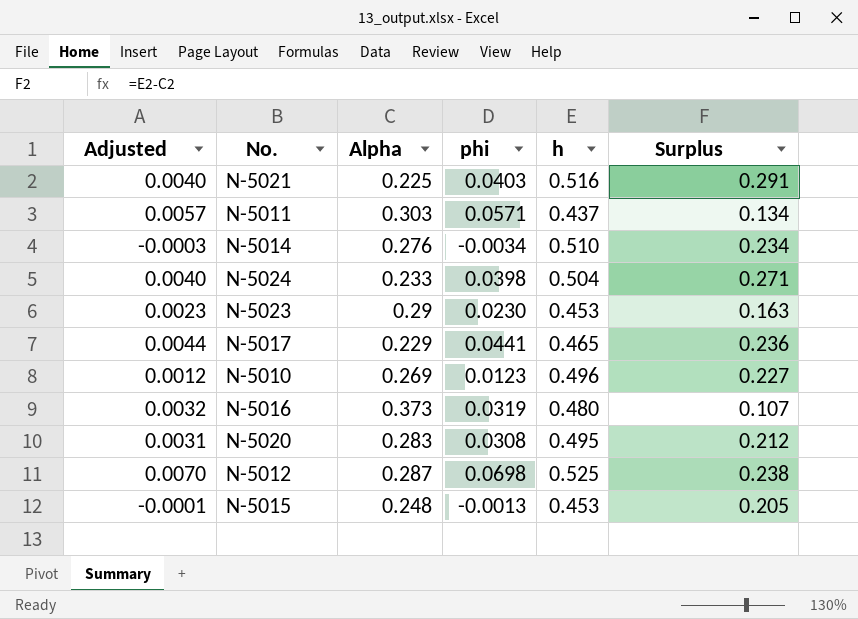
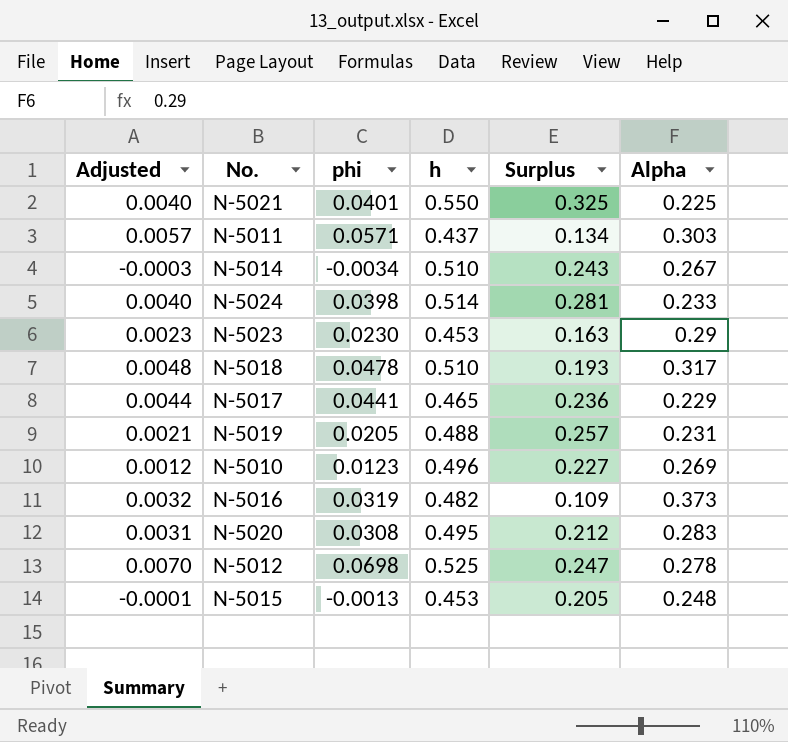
column Alpha | position: 3 -> 6
N-5021 | phi: 0.0403 -> 0.0401
N-5021 | h: 0.516 -> 0.550
N-5021 | Surplus: 0.291 -> 0.325
N-5014 | Surplus: 0.234 -> 0.243
N-5014 | Alpha: 0.276 -> 0.267
N-5024 | h: 0.504 -> 0.514
N-5024 | Surplus: 0.271 -> 0.281
row N-5018: none -> 0.0048 | 0.0478 | 0.510 | 0.193 | 0.317
row N-5019: none -> 0.0021 | 0.0205 | 0.488 | 0.257 | 0.231
N-5016 | h: 0.480 -> 0.482
N-5016 | Surplus: 0.107 -> 0.109
N-5012 | Surplus: 0.238 -> 0.247
N-5012 | Alpha: 0.287 -> 0.278

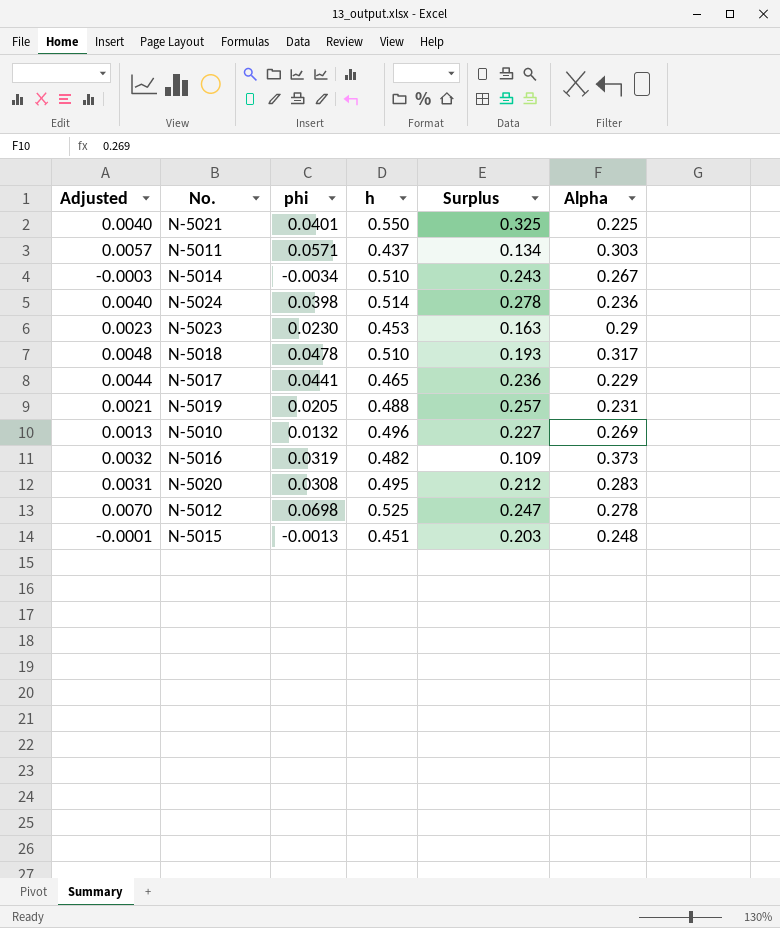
N-5024 | Surplus: 0.281 -> 0.278
N-5024 | Alpha: 0.233 -> 0.236
N-5010 | Adjusted: 0.0012 -> 0.0013
N-5010 | phi: 0.0123 -> 0.0132
N-5015 | h: 0.453 -> 0.451
N-5015 | Surplus: 0.205 -> 0.203

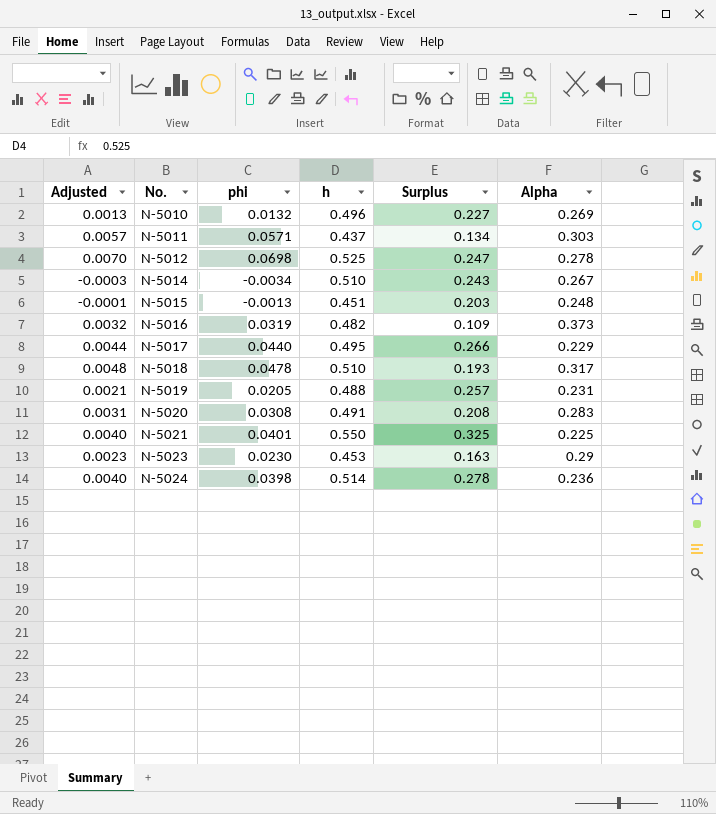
row order: none -> No. ascending
N-5017 | phi: 0.0441 -> 0.0440
N-5017 | h: 0.465 -> 0.495
N-5017 | Surplus: 0.236 -> 0.266
N-5020 | h: 0.495 -> 0.491
N-5020 | Surplus: 0.212 -> 0.208

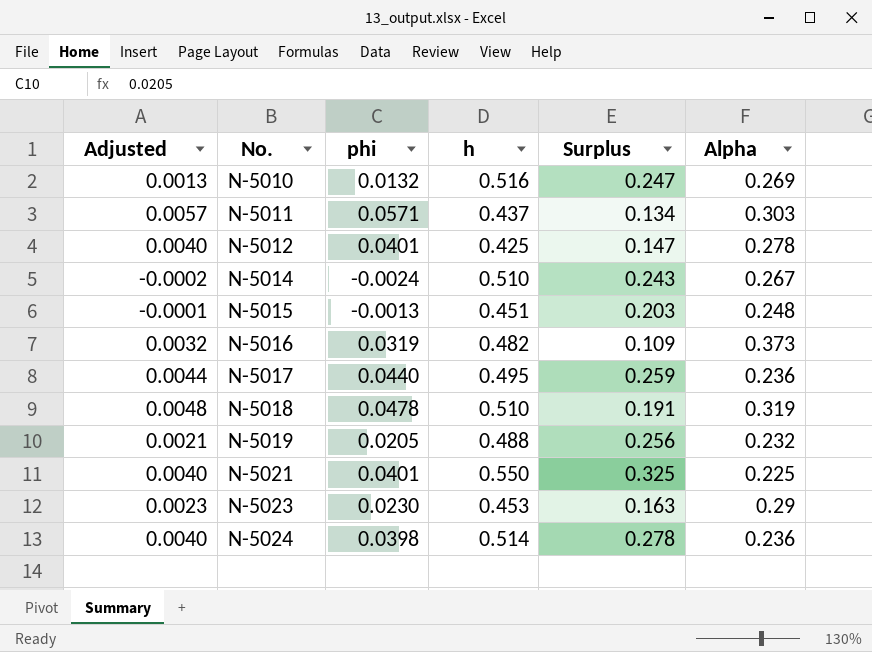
row N-5020: 0.0031 | 0.0308 | 0.491 | 0.208 | 0.283 -> none
N-5010 | h: 0.496 -> 0.516
N-5010 | Surplus: 0.227 -> 0.247
N-5012 | Adjusted: 0.0070 -> 0.0040
N-5012 | phi: 0.0698 -> 0.0401
N-5012 | h: 0.525 -> 0.425
N-5012 | Surplus: 0.247 -> 0.147
N-5014 | Adjusted: -0.0003 -> -0.0002
N-5014 | phi: -0.0034 -> -0.0024
N-5017 | Surplus: 0.266 -> 0.259
N-5017 | Alpha: 0.229 -> 0.236
N-5018 | Surplus: 0.193 -> 0.191
N-5018 | Alpha: 0.317 -> 0.319
N-5019 | Surplus: 0.257 -> 0.256
N-5019 | Alpha: 0.231 -> 0.232

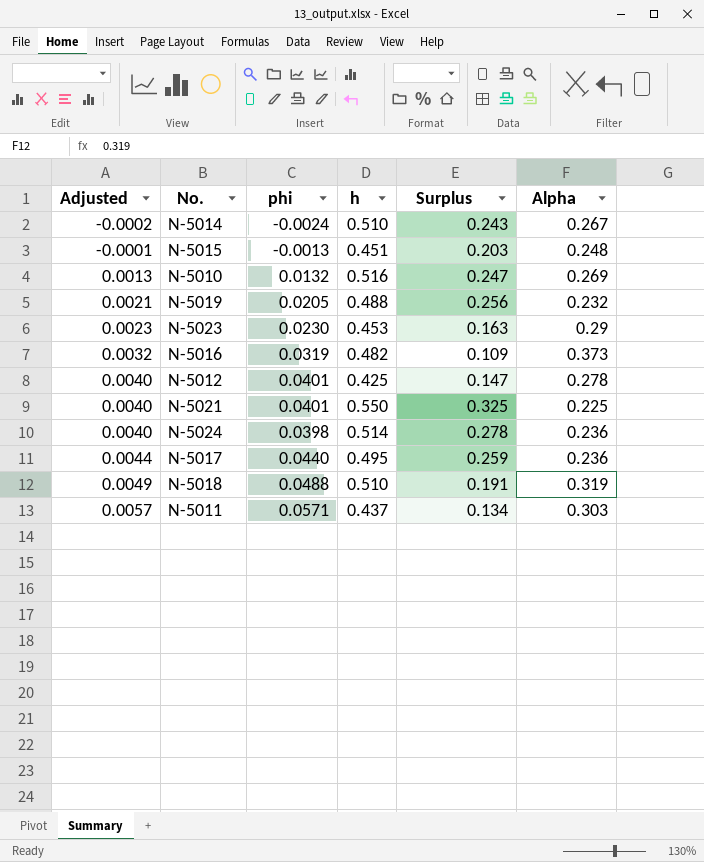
row order: No. ascending -> Adjusted ascending
N-5018 | Adjusted: 0.0048 -> 0.0049
N-5018 | phi: 0.0478 -> 0.0488

